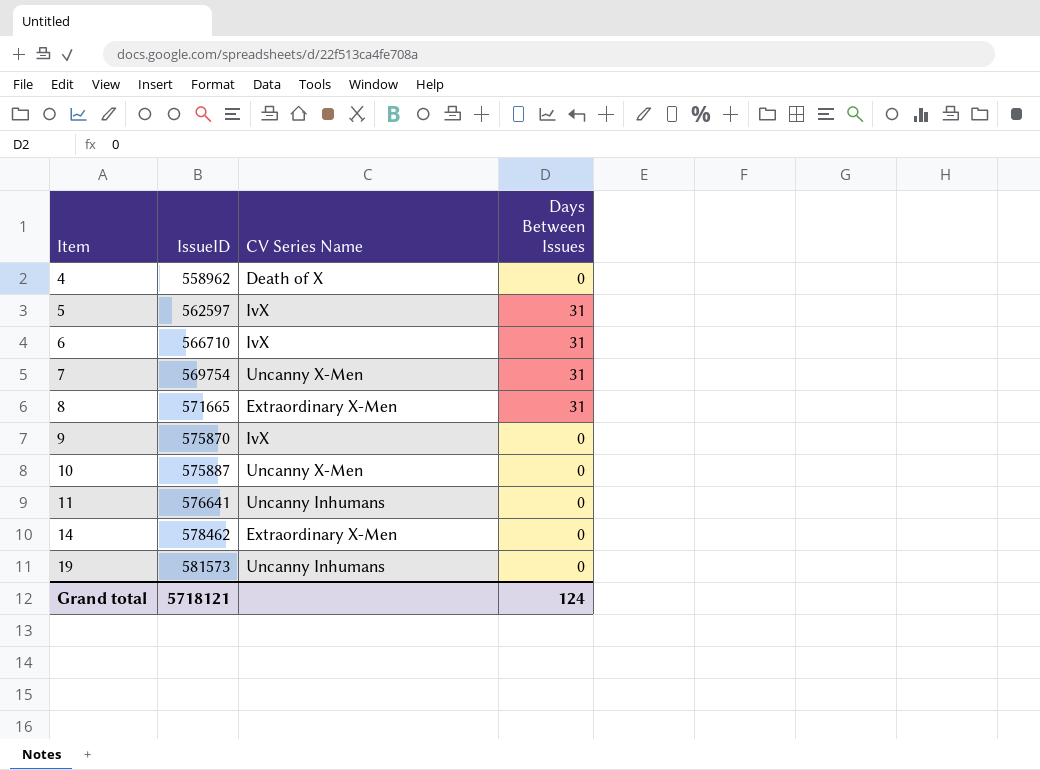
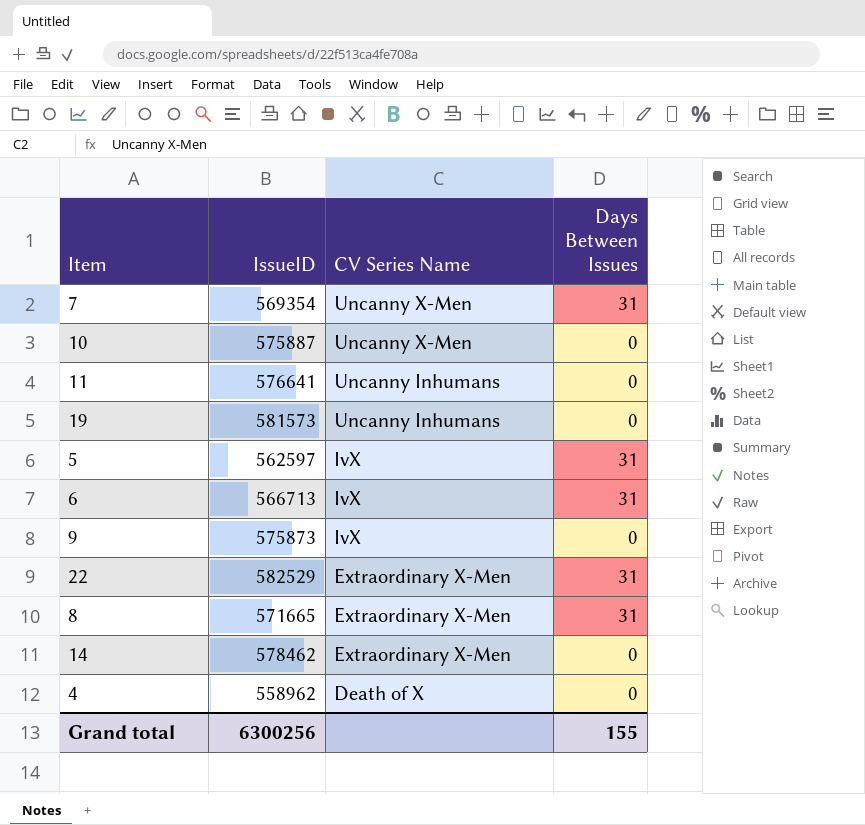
row order: Item ascending -> CV Series Name descending
7 | IssueID: 569754 -> 569354
6 | IssueID: 566710 -> 566713
9 | IssueID: 575870 -> 575873
row 22: none -> 582529 | Extraordinary X-Men | 31
Grand total | IssueID: 5718121 -> 6300256
Grand total | Days Between Issues: 124 -> 155

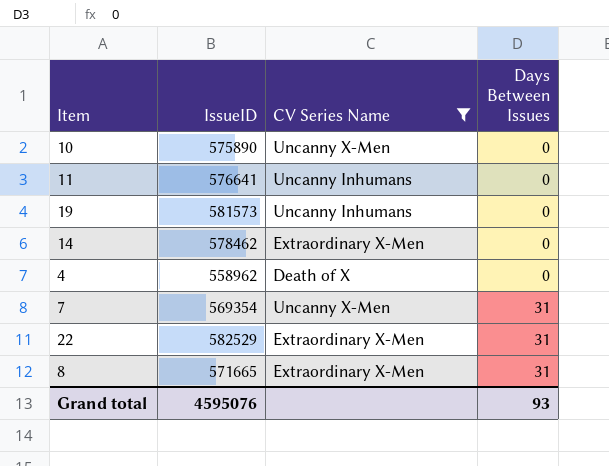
filter: none -> CV Series Name != IvX
row order: CV Series Name descending -> Days Between Issues ascending
10 | IssueID: 575887 -> 575890
Grand total | IssueID: 6300256 -> 4595076
Grand total | Days Between Issues: 155 -> 93

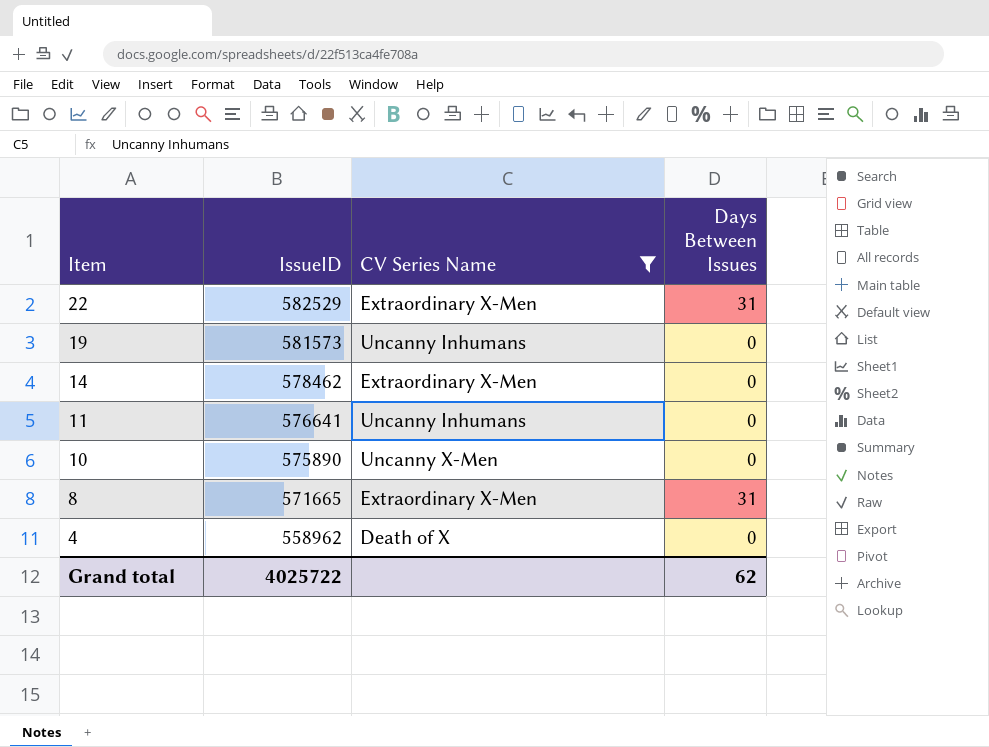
row order: Days Between Issues ascending -> Item descending
row 7: 569354 | Uncanny X-Men | 31 -> none
Grand total | IssueID: 4595076 -> 4025722
Grand total | Days Between Issues: 93 -> 62

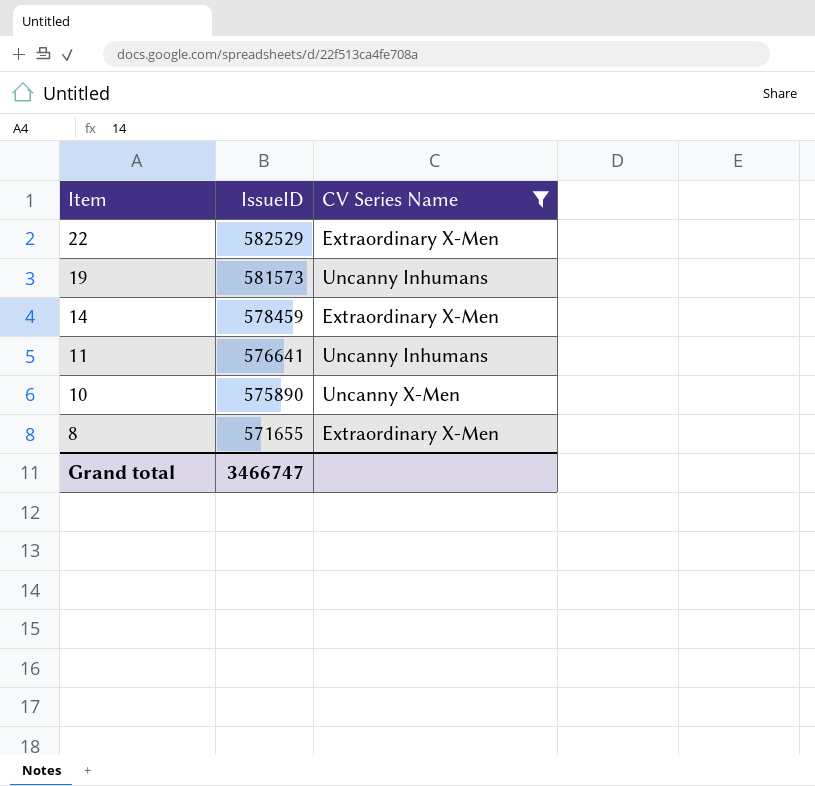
column Days Between Issues | position: 4 -> none
row 4: 558962 | Death of X | 0 -> none
14 | IssueID: 578462 -> 578459
8 | IssueID: 571665 -> 571655
Grand total | IssueID: 4025722 -> 3466747

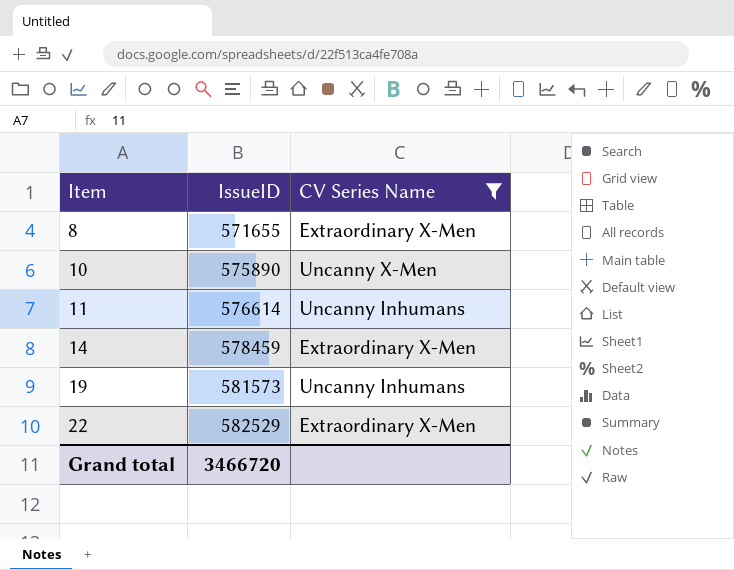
row order: Item descending -> Item ascending
11 | IssueID: 576641 -> 576614
Grand total | IssueID: 3466747 -> 3466720

